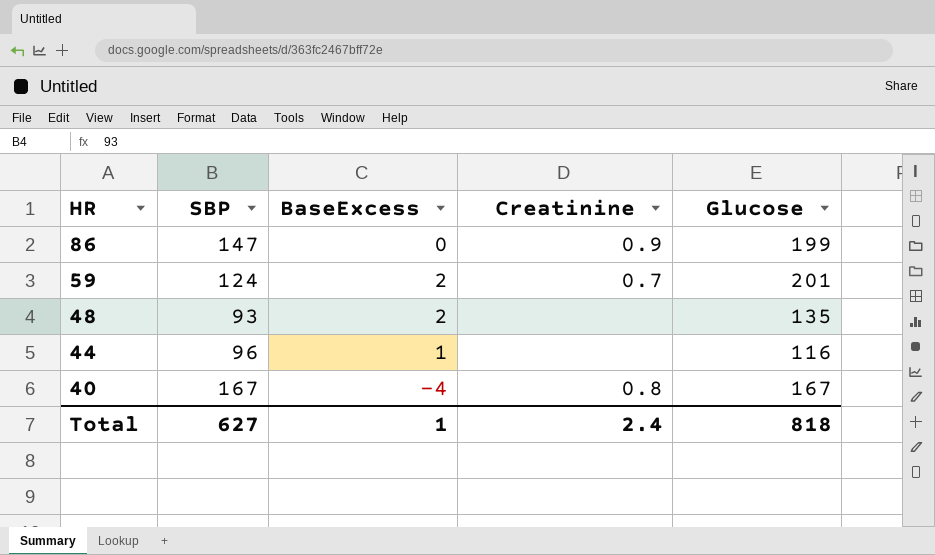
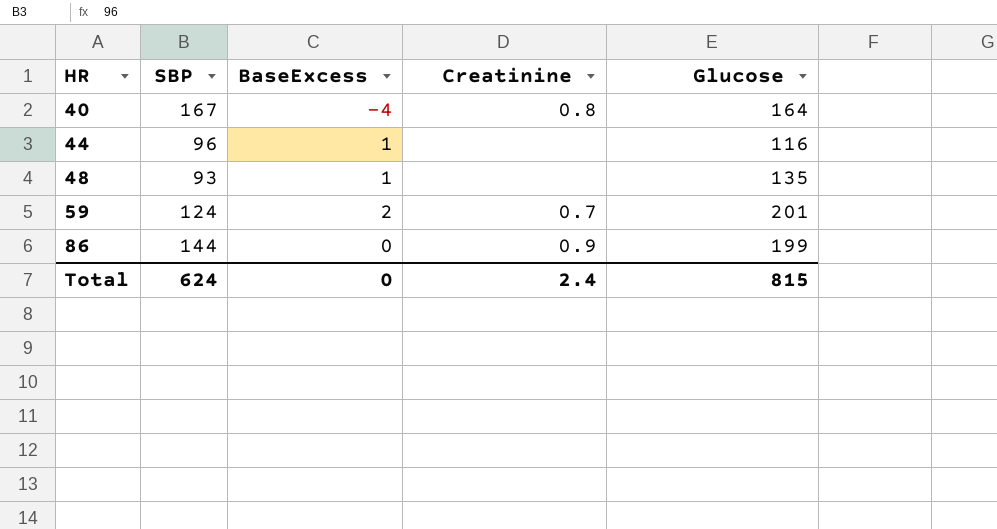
row order: HR descending -> HR ascending
40 | Glucose: 167 -> 164
48 | BaseExcess: 2 -> 1
86 | SBP: 147 -> 144
Total | SBP: 627 -> 624
Total | BaseExcess: 1 -> 0
Total | Glucose: 818 -> 815

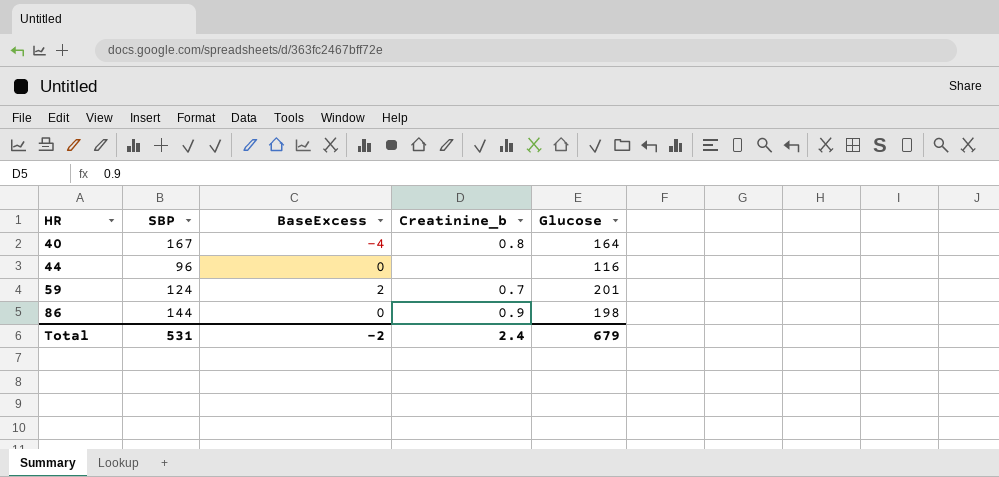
column name: Creatinine -> Creatinine_b
row 48: 93 | 1 | none | 135 -> none
44 | BaseExcess: 1 -> 0
86 | Glucose: 199 -> 198
Total | SBP: 624 -> 531
Total | BaseExcess: 0 -> -2
Total | Glucose: 815 -> 679

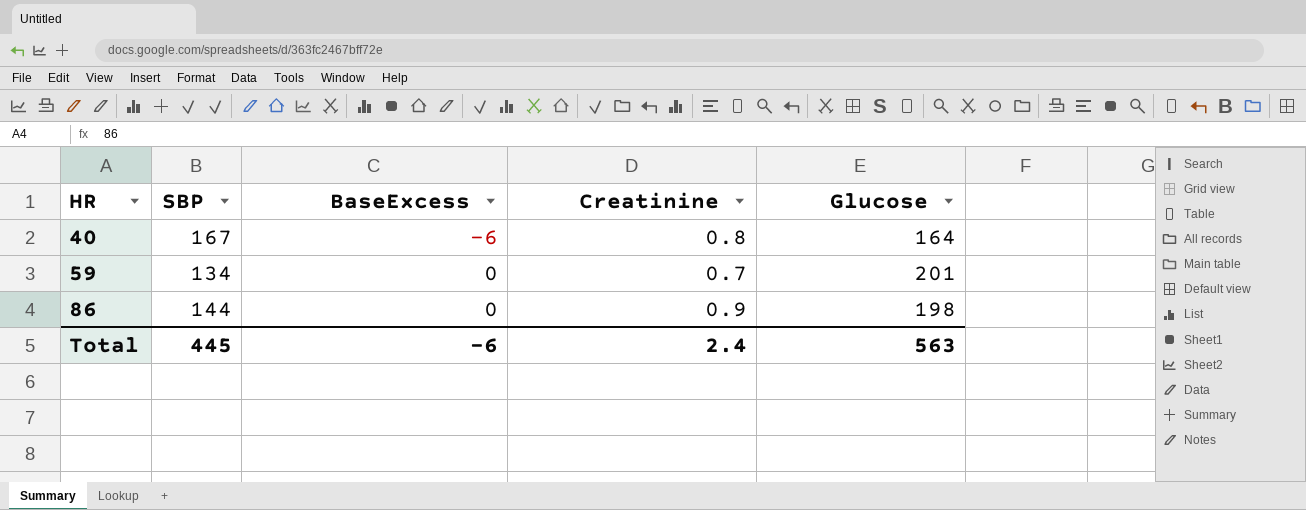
column name: Creatinine_b -> Creatinine
row 44: 96 | 0 | none | 116 -> none
40 | BaseExcess: -4 -> -6
59 | SBP: 124 -> 134
59 | BaseExcess: 2 -> 0
Total | SBP: 531 -> 445
Total | BaseExcess: -2 -> -6
Total | Glucose: 679 -> 563

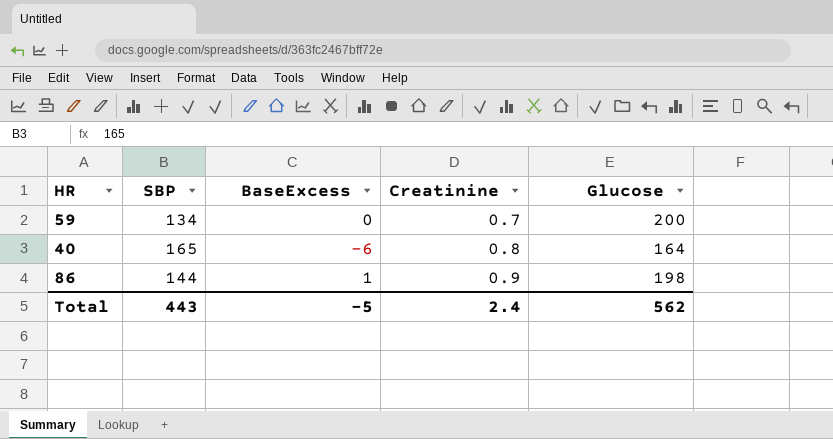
row order: HR ascending -> Creatinine ascending
59 | Glucose: 201 -> 200
40 | SBP: 167 -> 165
86 | BaseExcess: 0 -> 1
Total | SBP: 445 -> 443
Total | BaseExcess: -6 -> -5
Total | Glucose: 563 -> 562

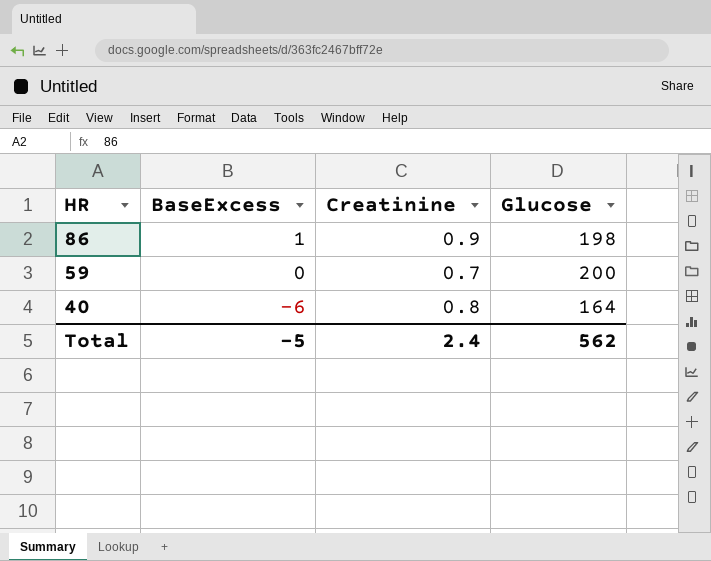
row order: Creatinine ascending -> HR descending
column SBP | position: 2 -> none

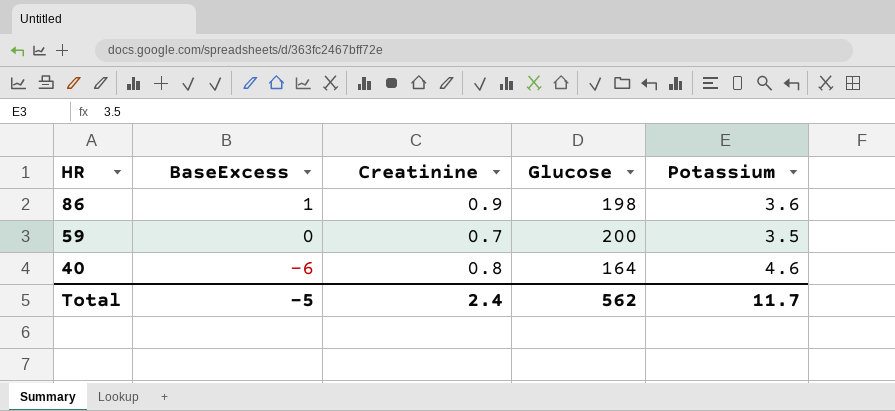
column Potassium | position: none -> 5

